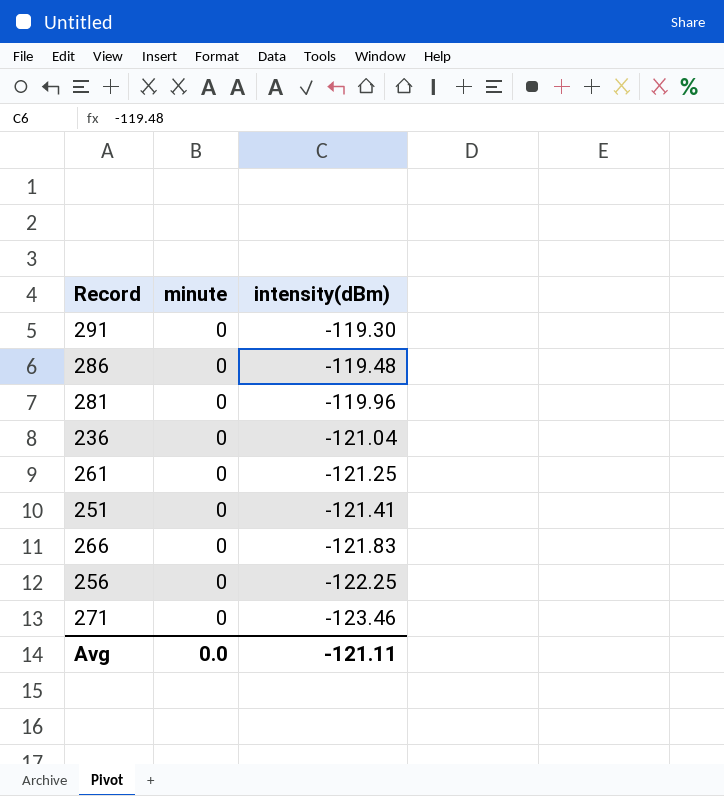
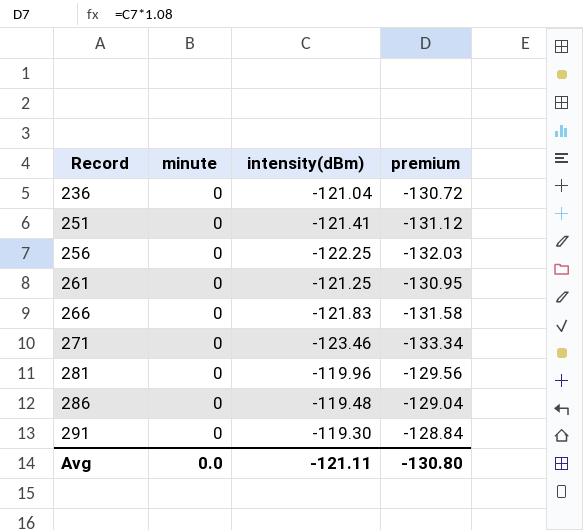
row order: intensity(dBm) descending -> Record ascending
column premium | formula: none -> [intensity(dBm)] * 1.08

